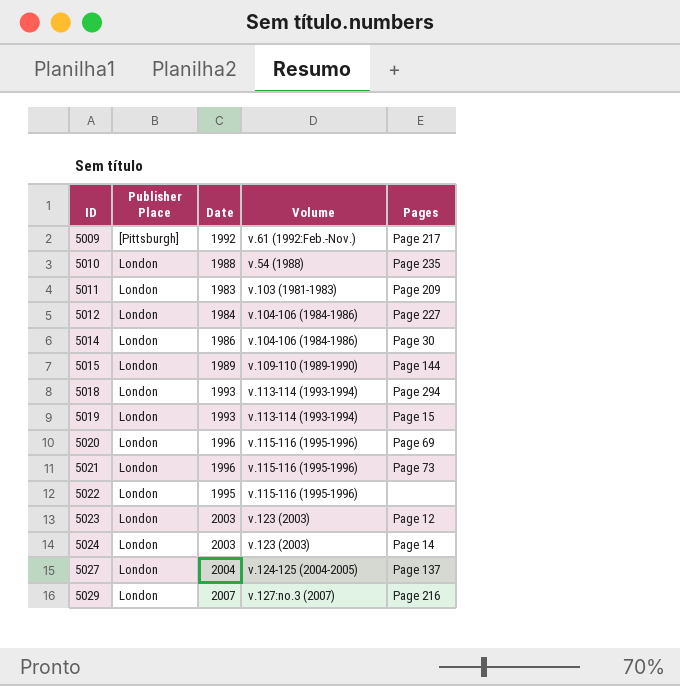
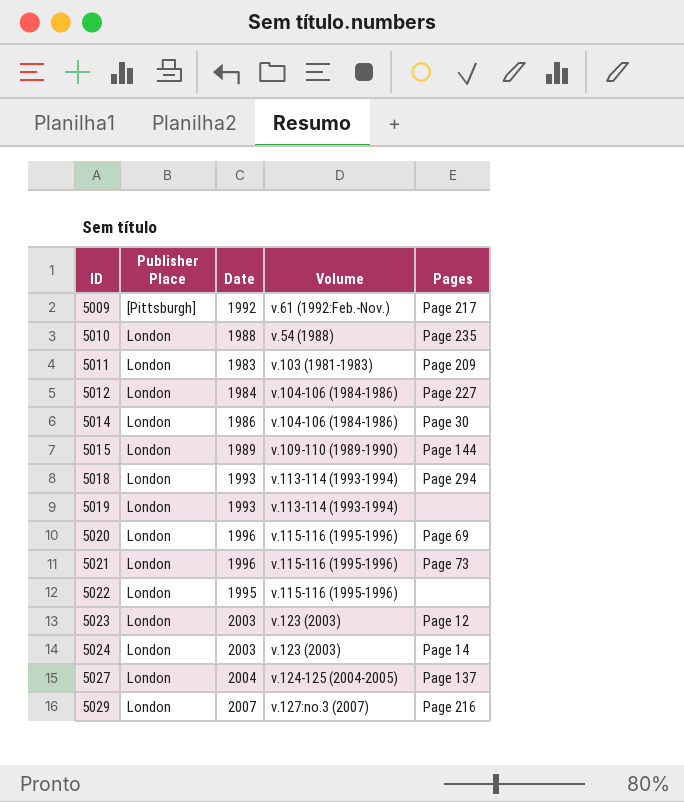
5019 | Pages: Page 15 -> none

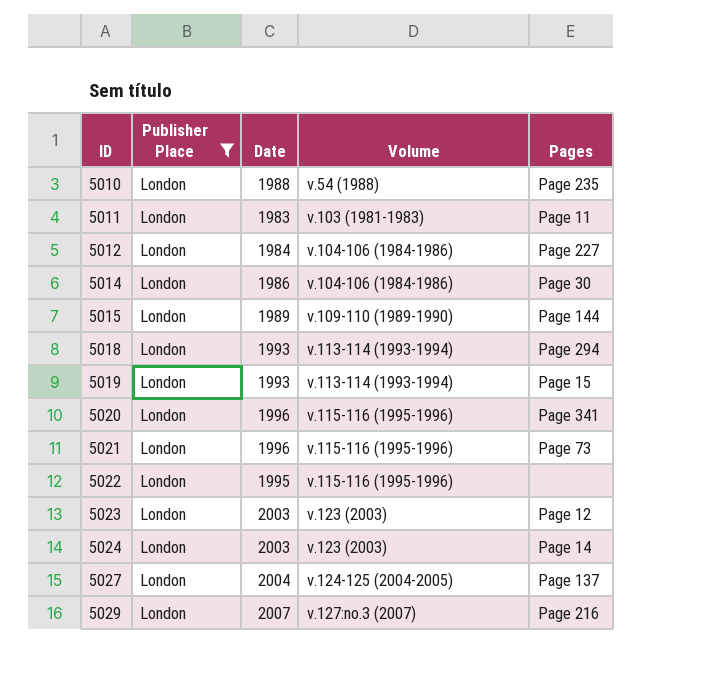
filter: none -> Publisher Place = London
5011 | Pages: Page 209 -> Page 11
5019 | Pages: none -> Page 15
5020 | Pages: Page 69 -> Page 341

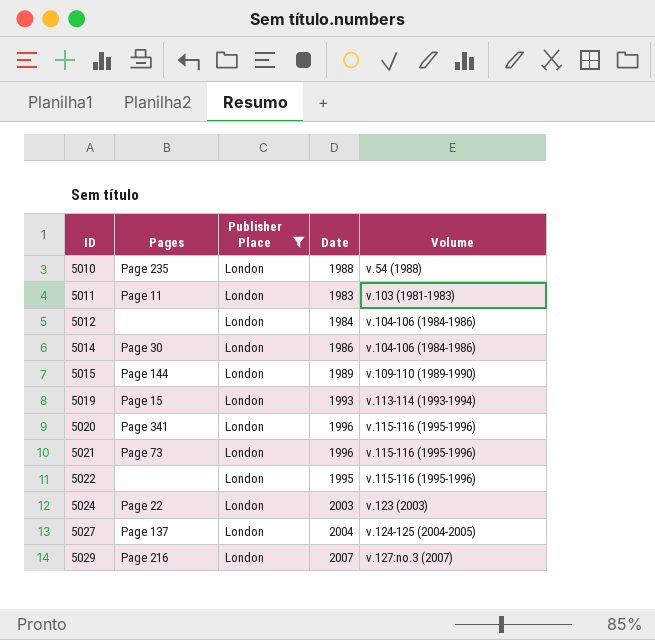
column Pages | position: 5 -> 2
row 5018: London | 1993 | v.113-114 (1993-1994) | Page 294 -> none
row 5023: London | 2003 | v.123 (2003) | Page 12 -> none
5012 | Pages: Page 227 -> none
5024 | Pages: Page 14 -> Page 22

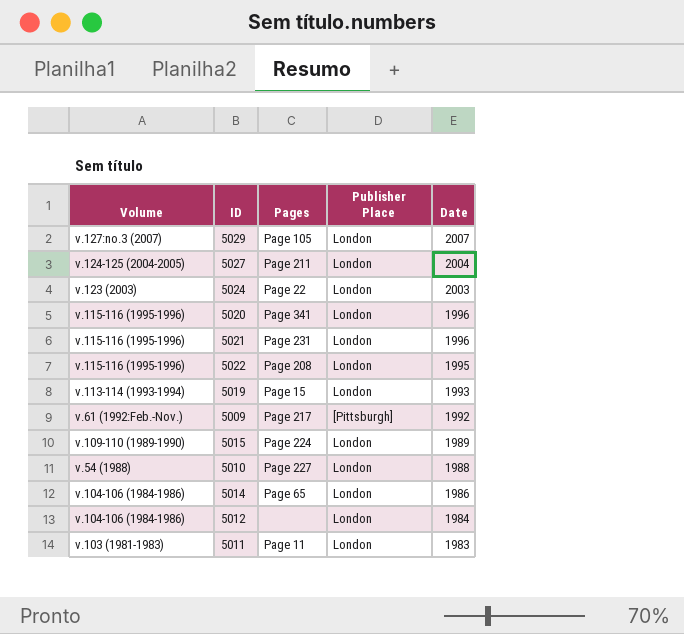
filter: Publisher Place = London -> none
row order: ID ascending -> Date descending
column Volume | position: 5 -> 1
5029 | Pages: Page 216 -> Page 105
5027 | Pages: Page 137 -> Page 211
5021 | Pages: Page 73 -> Page 231
5022 | Pages: none -> Page 208
5015 | Pages: Page 144 -> Page 224
5010 | Pages: Page 235 -> Page 227
5014 | Pages: Page 30 -> Page 65

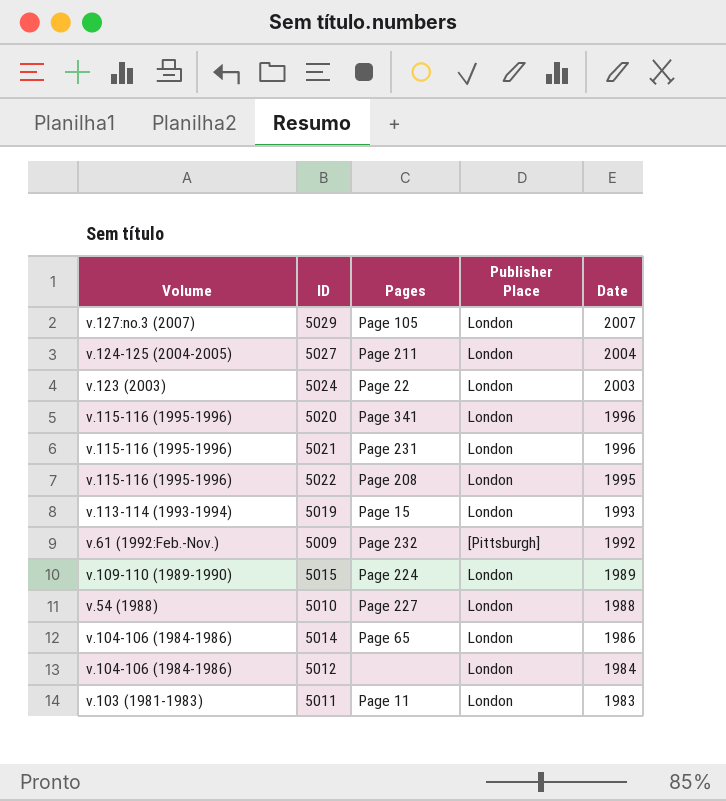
5009 | Pages: Page 217 -> Page 232

